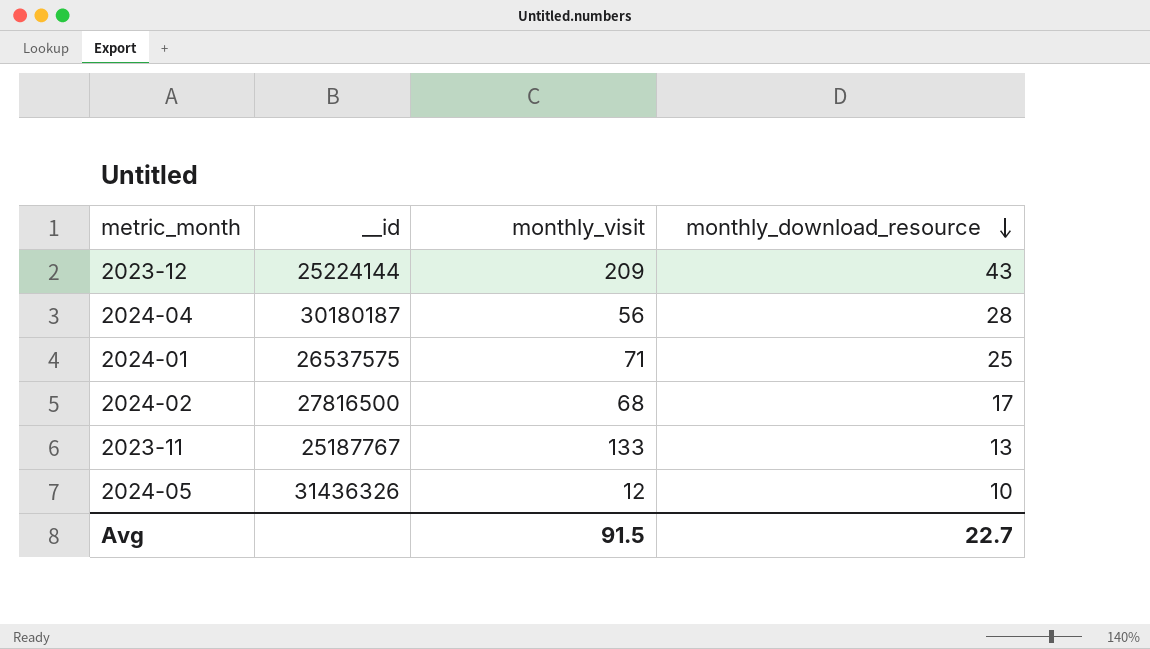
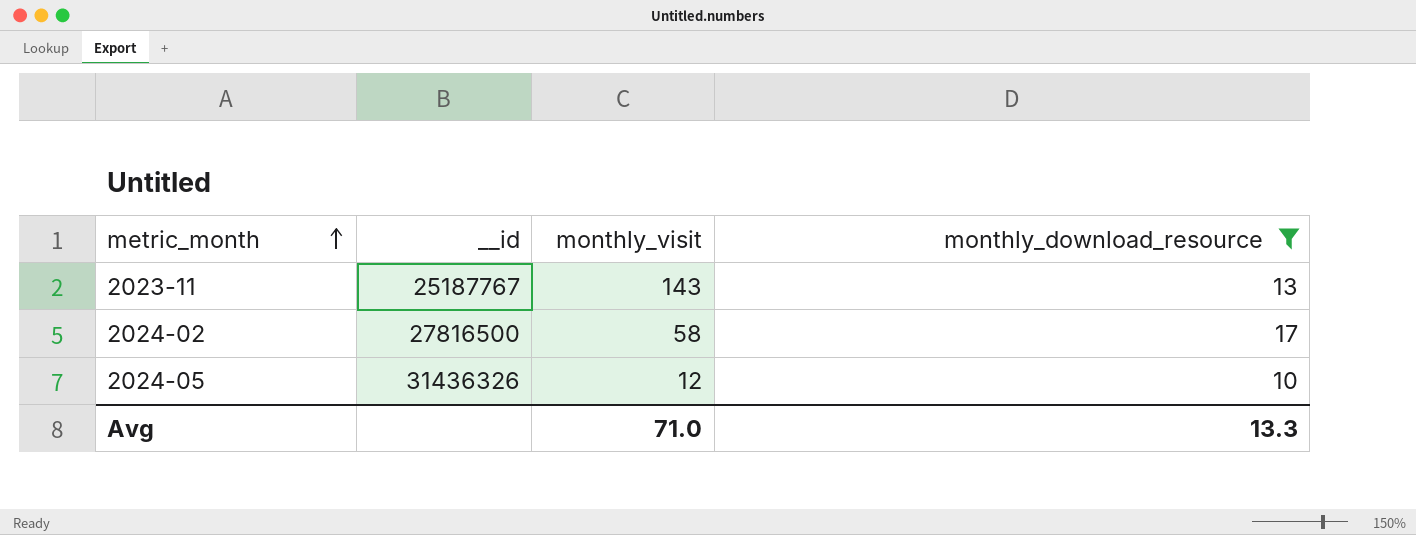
filter: none -> monthly_download_resource <= 17
row order: monthly_download_resource descending -> metric_month ascending
2023-11 | monthly_visit: 133 -> 143
2024-02 | monthly_visit: 68 -> 58
Avg | monthly_visit: 91.5 -> 71.0
Avg | monthly_download_resource: 22.7 -> 13.3

